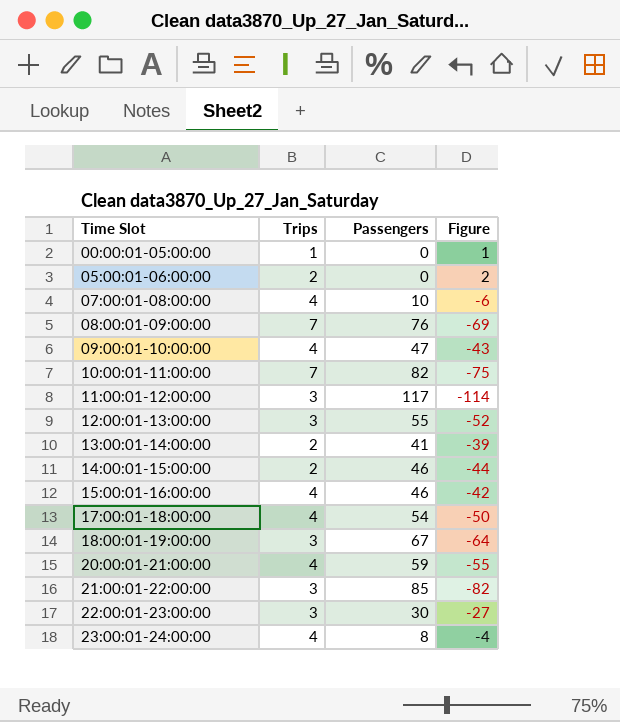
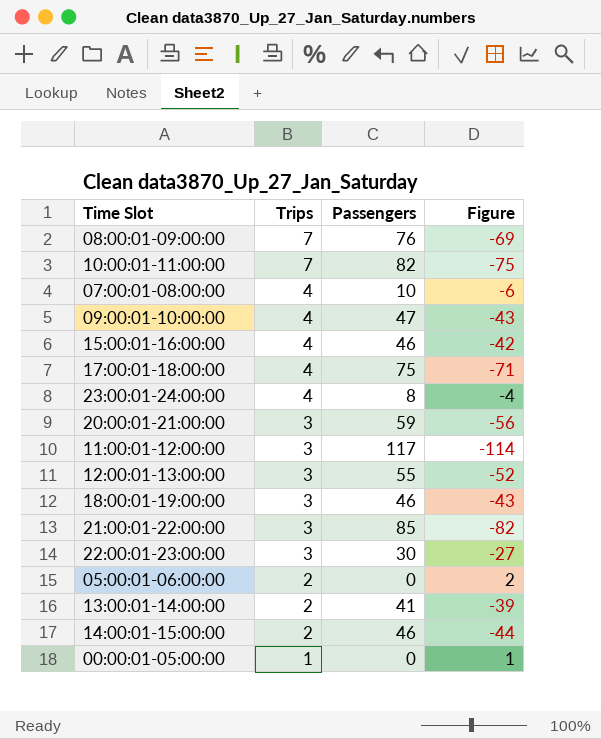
row order: Time Slot ascending -> Trips descending
17:00:01-18:00:00 | Passengers: 54 -> 75
17:00:01-18:00:00 | Figure: -50 -> -71
20:00:01-21:00:00 | Trips: 4 -> 3
20:00:01-21:00:00 | Figure: -55 -> -56
18:00:01-19:00:00 | Passengers: 67 -> 46
18:00:01-19:00:00 | Figure: -64 -> -43

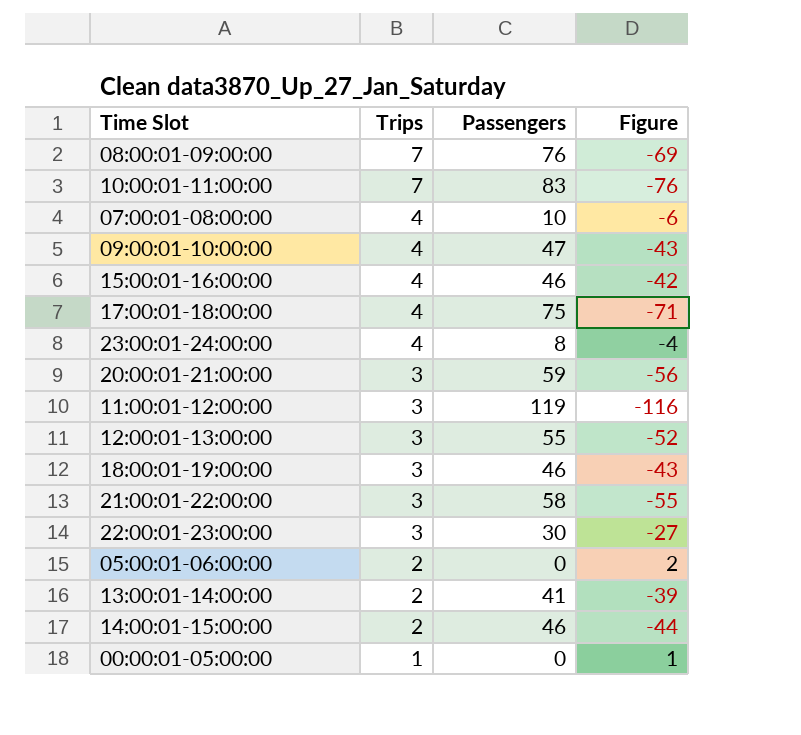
10:00:01-11:00:00 | Passengers: 82 -> 83
10:00:01-11:00:00 | Figure: -75 -> -76
11:00:01-12:00:00 | Passengers: 117 -> 119
11:00:01-12:00:00 | Figure: -114 -> -116
21:00:01-22:00:00 | Passengers: 85 -> 58
21:00:01-22:00:00 | Figure: -82 -> -55

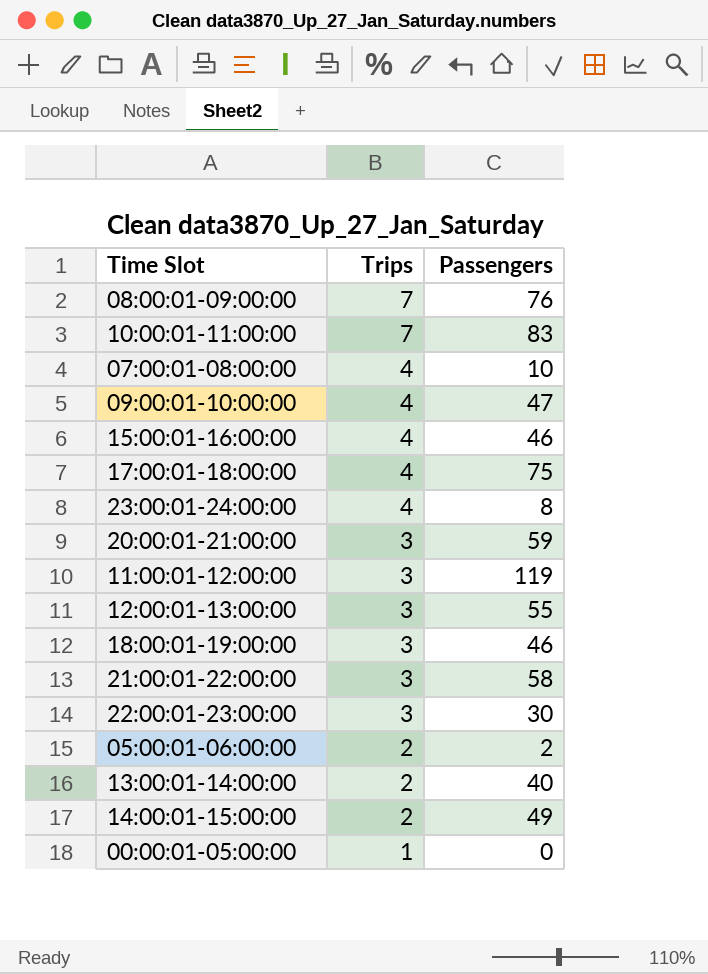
column Figure | formula: [Trips] - [Passengers] -> none
05:00:01-06:00:00 | Passengers: 0 -> 2
13:00:01-14:00:00 | Passengers: 41 -> 40
14:00:01-15:00:00 | Passengers: 46 -> 49

